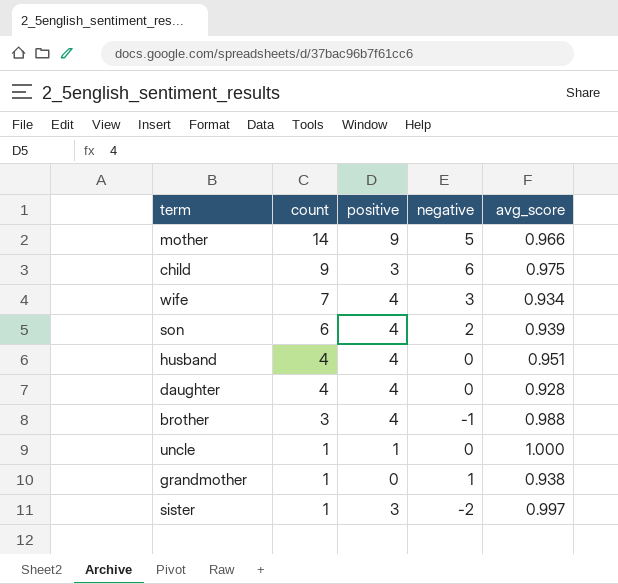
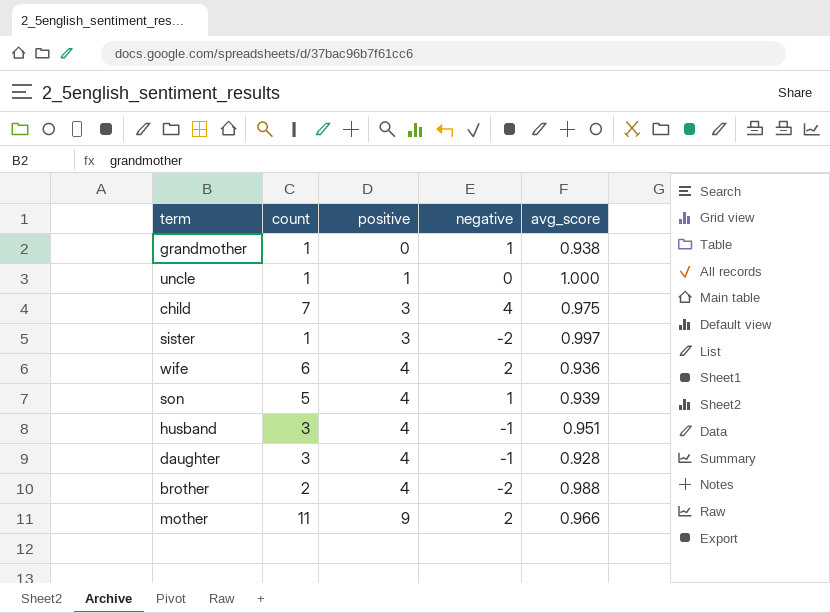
row order: count descending -> positive ascending
child | count: 9 -> 7
child | negative: 6 -> 4
wife | count: 7 -> 6
wife | negative: 3 -> 2
wife | avg_score: 0.934 -> 0.936
son | count: 6 -> 5
son | negative: 2 -> 1
husband | count: 4 -> 3
husband | negative: 0 -> -1
daughter | count: 4 -> 3
daughter | negative: 0 -> -1
brother | count: 3 -> 2
brother | negative: -1 -> -2
mother | count: 14 -> 11
mother | negative: 5 -> 2

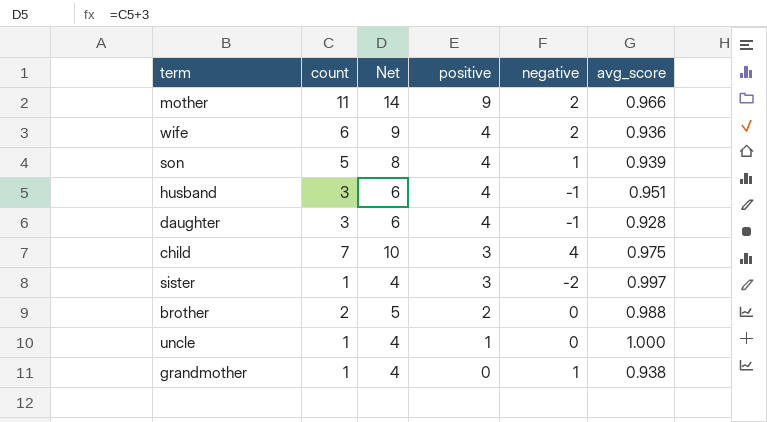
row order: positive ascending -> positive descending
column Net | formula: none -> [count] + 3
brother | positive: 4 -> 2
brother | negative: -2 -> 0

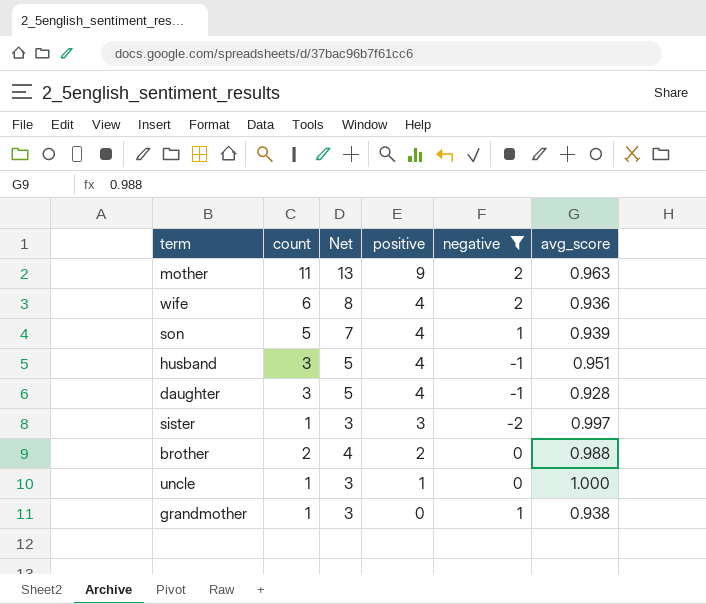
filter: none -> negative != 4
column Net | formula: [count] + 3 -> [count] + 2
mother | avg_score: 0.966 -> 0.963

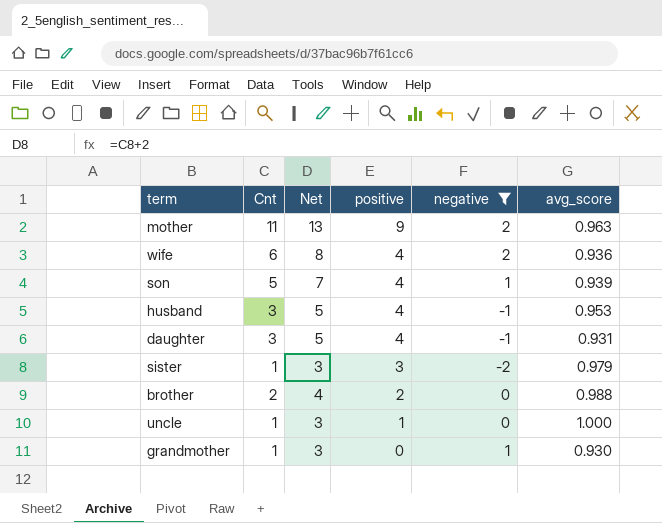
column name: count -> Cnt
husband | avg_score: 0.951 -> 0.953
daughter | avg_score: 0.928 -> 0.931
sister | avg_score: 0.997 -> 0.979
grandmother | avg_score: 0.938 -> 0.930

